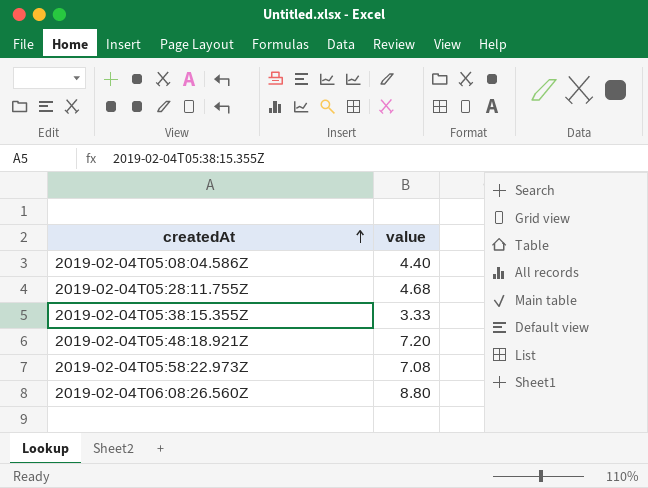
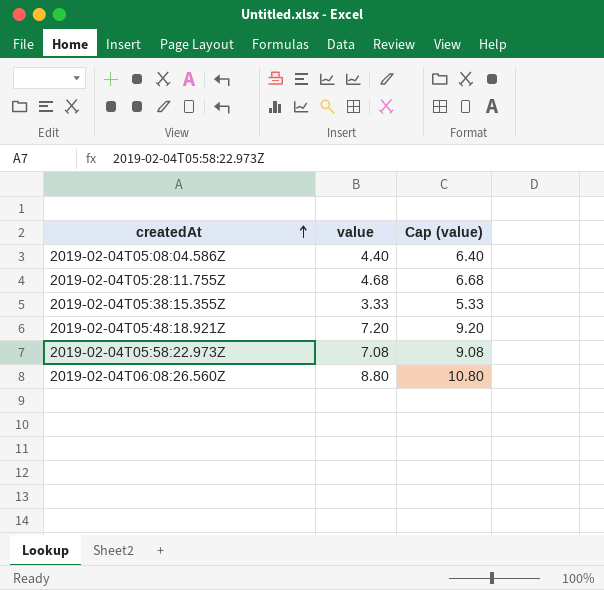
column Cap (value) | formula: none -> [value] + 2

